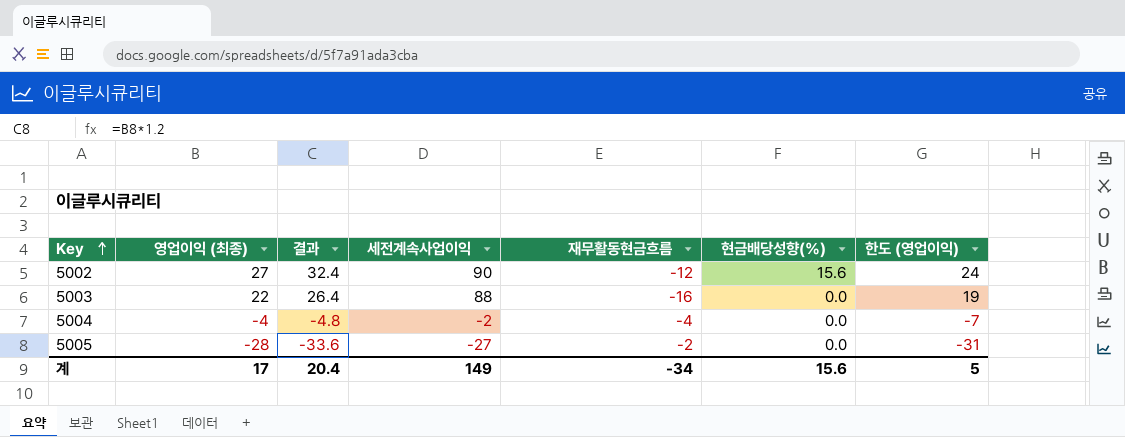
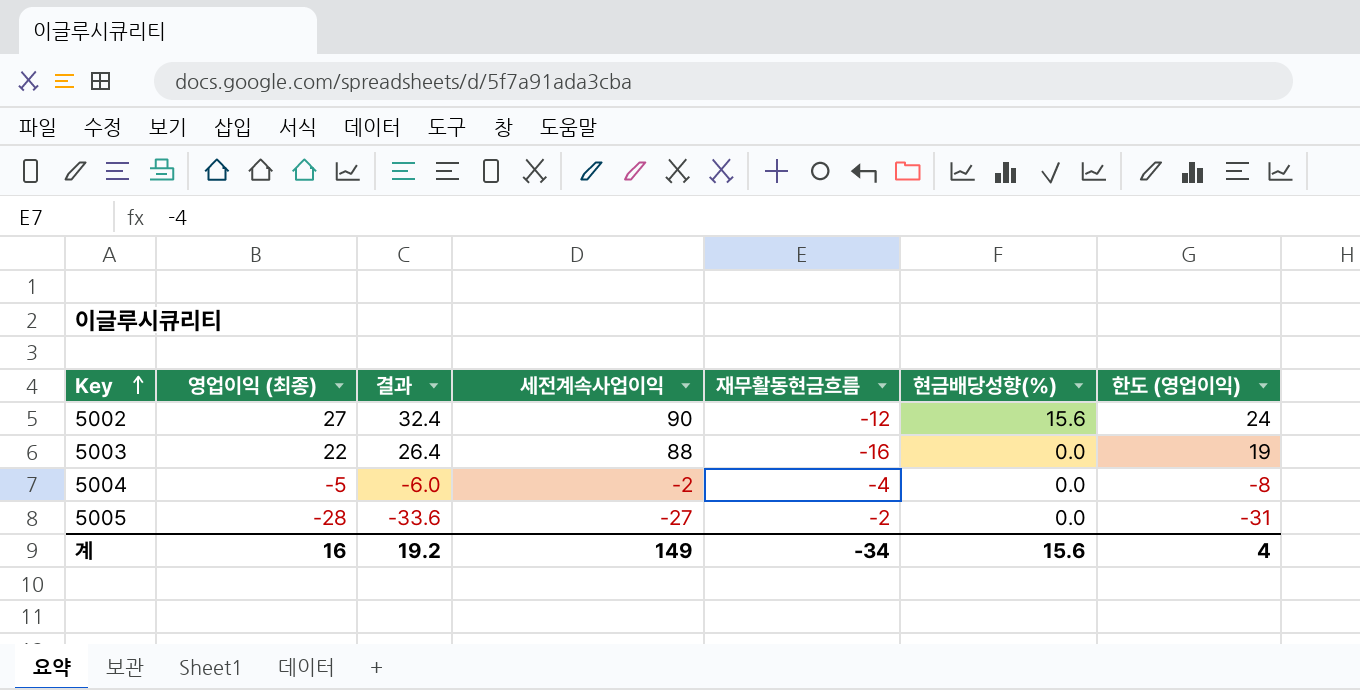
5004 | 영업이익 (최종): -4 -> -5
5004 | 결과: -4.8 -> -6.0
5004 | 한도 (영업이익): -7 -> -8
계 | 영업이익 (최종): 17 -> 16
계 | 결과: 20.4 -> 19.2
계 | 한도 (영업이익): 5 -> 4

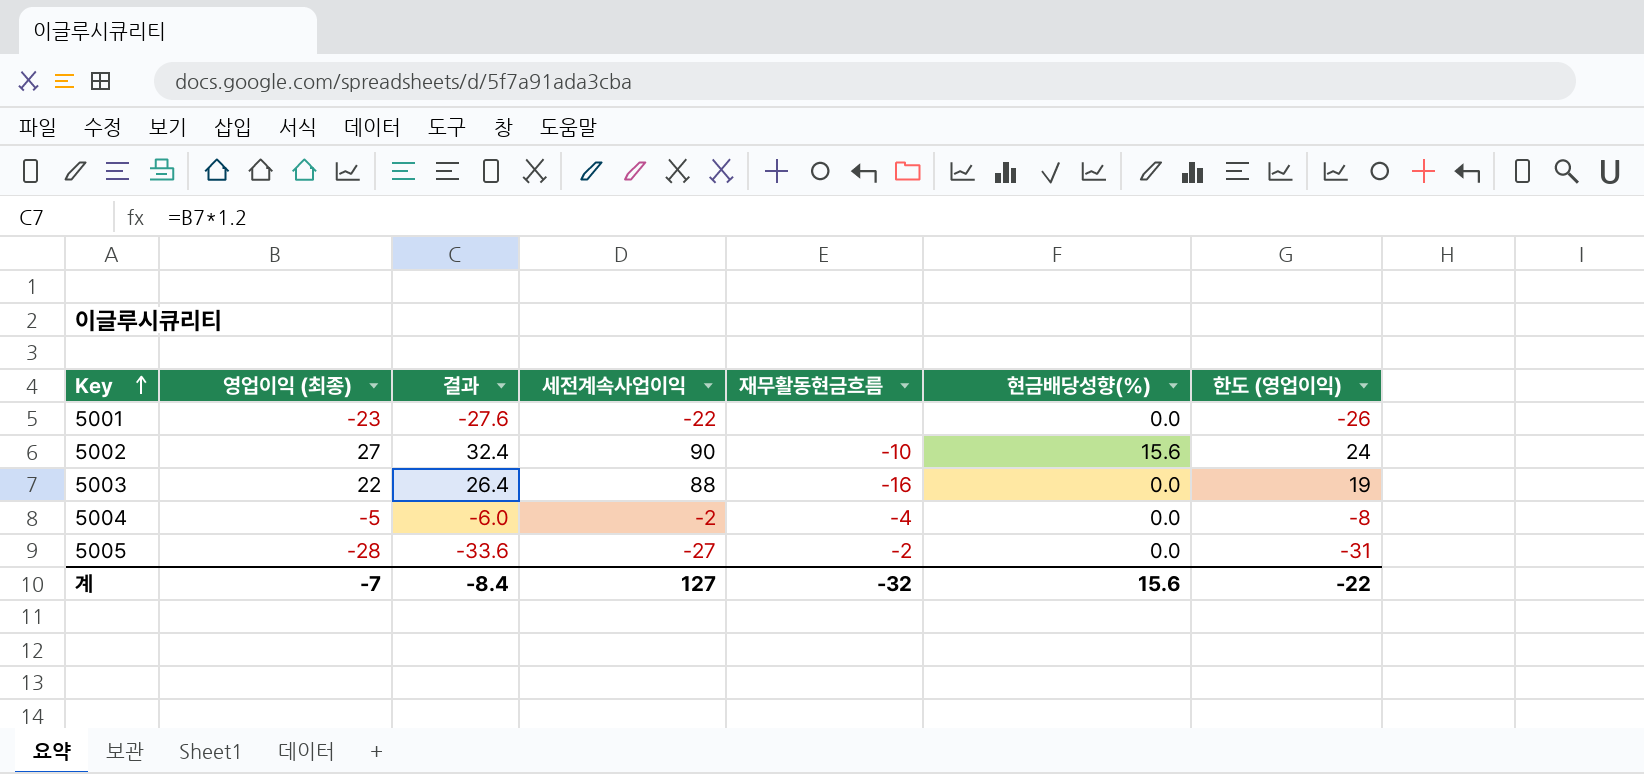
row 5001: none -> -23 | -27.6 | -22 | none | 0.0 | -26
5002 | 재무활동현금흐름: -12 -> -10
계 | 영업이익 (최종): 16 -> -7
계 | 결과: 19.2 -> -8.4
계 | 세전계속사업이익: 149 -> 127
계 | 재무활동현금흐름: -34 -> -32
계 | 한도 (영업이익): 4 -> -22

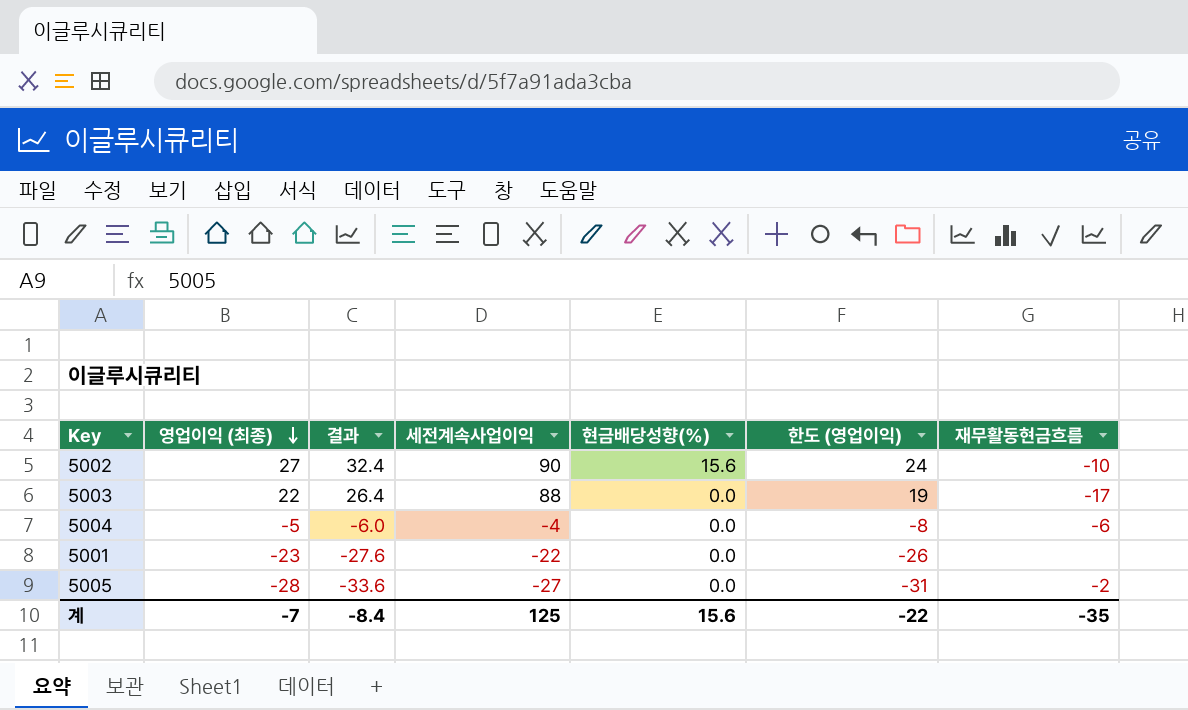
row order: Key ascending -> 영업이익 (최종) descending
column 재무활동현금흐름 | position: 5 -> 7
5003 | 재무활동현금흐름: -16 -> -17
5004 | 세전계속사업이익: -2 -> -4
5004 | 재무활동현금흐름: -4 -> -6
계 | 세전계속사업이익: 127 -> 125
계 | 재무활동현금흐름: -32 -> -35

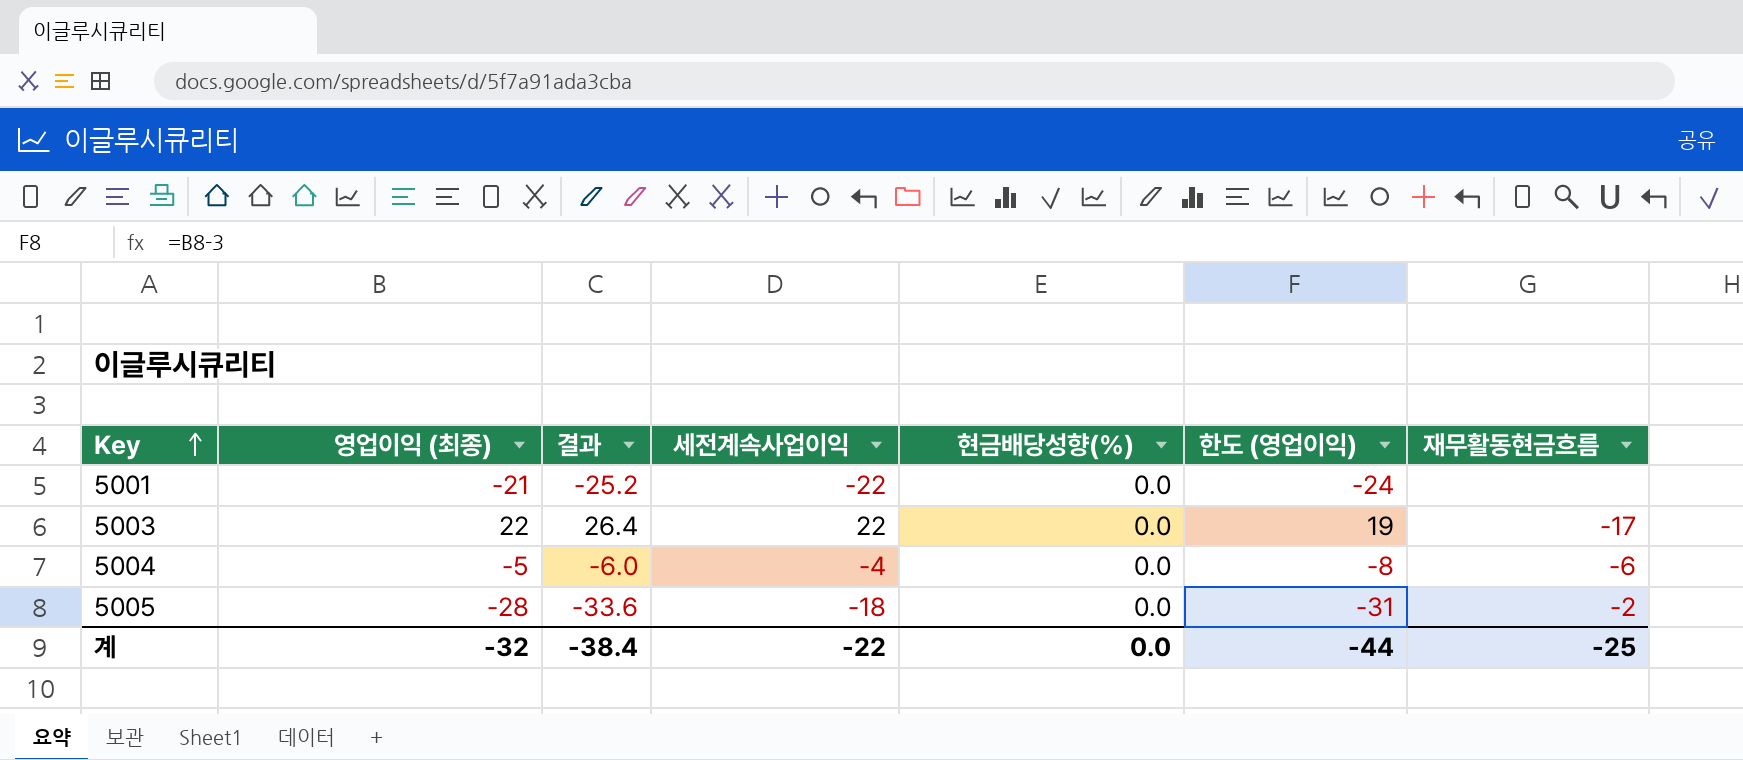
row order: 영업이익 (최종) descending -> Key ascending
row 5002: 27 | 32.4 | 90 | 15.6 | 24 | -10 -> none
5001 | 영업이익 (최종): -23 -> -21
5001 | 결과: -27.6 -> -25.2
5001 | 한도 (영업이익): -26 -> -24
5003 | 세전계속사업이익: 88 -> 22
5005 | 세전계속사업이익: -27 -> -18
계 | 영업이익 (최종): -7 -> -32
계 | 결과: -8.4 -> -38.4
계 | 세전계속사업이익: 125 -> -22
계 | 현금배당성향(%): 15.6 -> 0.0
계 | 한도 (영업이익): -22 -> -44
계 | 재무활동현금흐름: -35 -> -25

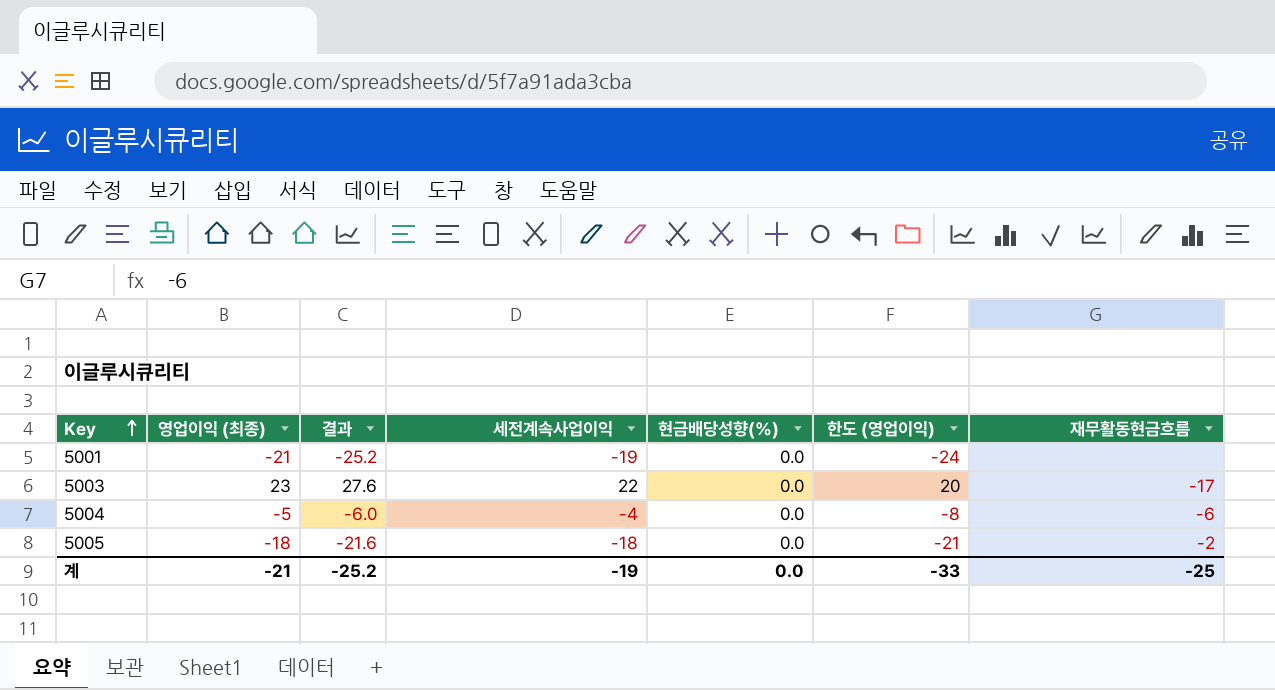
5001 | 세전계속사업이익: -22 -> -19
5003 | 영업이익 (최종): 22 -> 23
5003 | 결과: 26.4 -> 27.6
5003 | 한도 (영업이익): 19 -> 20
5005 | 영업이익 (최종): -28 -> -18
5005 | 결과: -33.6 -> -21.6
5005 | 한도 (영업이익): -31 -> -21
계 | 영업이익 (최종): -32 -> -21
계 | 결과: -38.4 -> -25.2
계 | 세전계속사업이익: -22 -> -19
계 | 한도 (영업이익): -44 -> -33

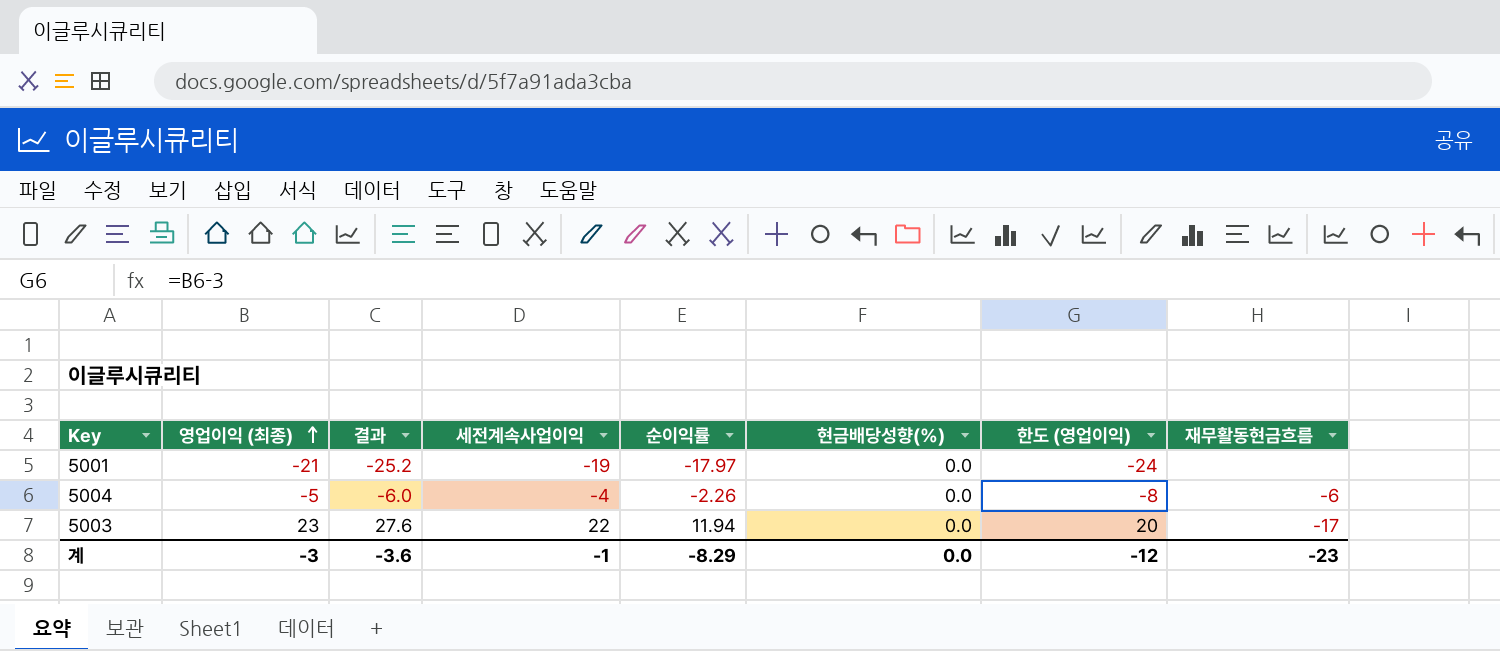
row order: Key ascending -> 영업이익 (최종) ascending
column 순이익률 | position: none -> 5
row 5005: -18 | -21.6 | -18 | 0.0 | -21 | -2 -> none
계 | 영업이익 (최종): -21 -> -3
계 | 결과: -25.2 -> -3.6
계 | 세전계속사업이익: -19 -> -1
계 | 한도 (영업이익): -33 -> -12
계 | 재무활동현금흐름: -25 -> -23

